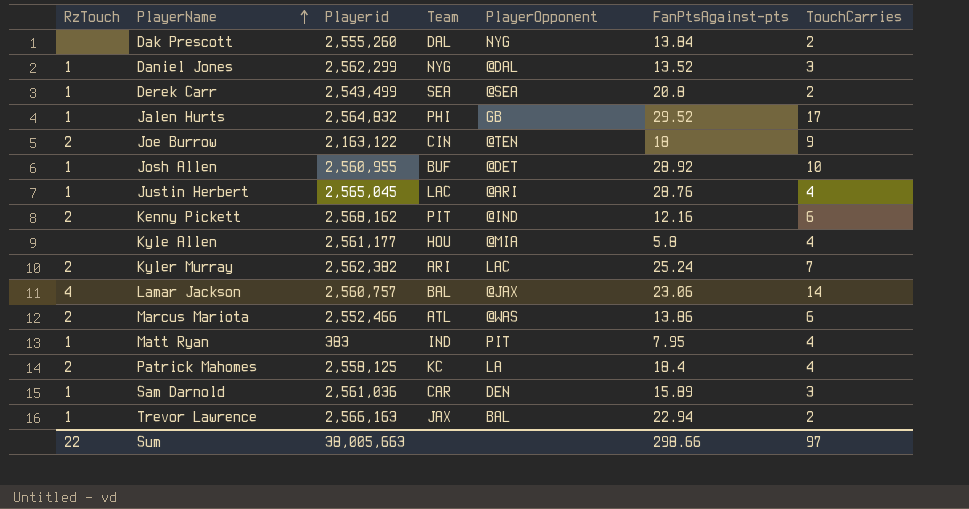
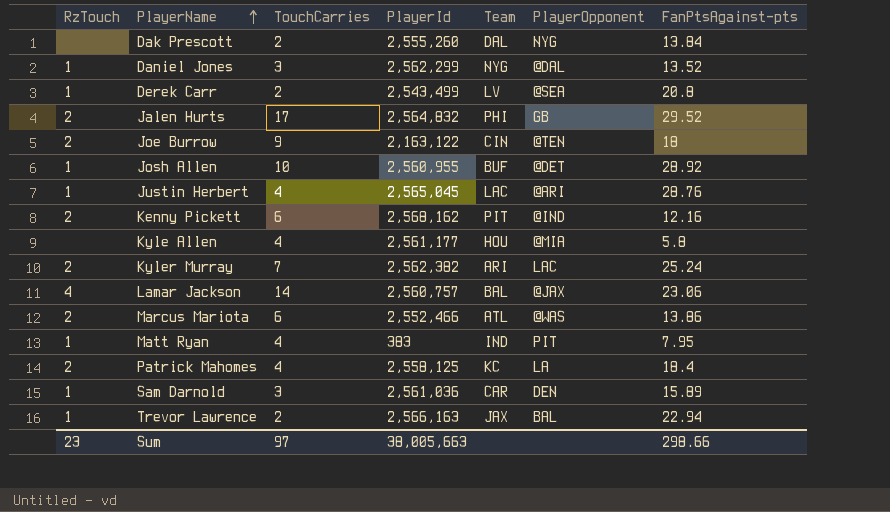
column TouchCarries | position: 7 -> 3
column name: Playerid -> PlayerId
Derek Carr | Team: SEA -> LV
Jalen Hurts | RzTouch: 1 -> 2
Sum | RzTouch: 22 -> 23

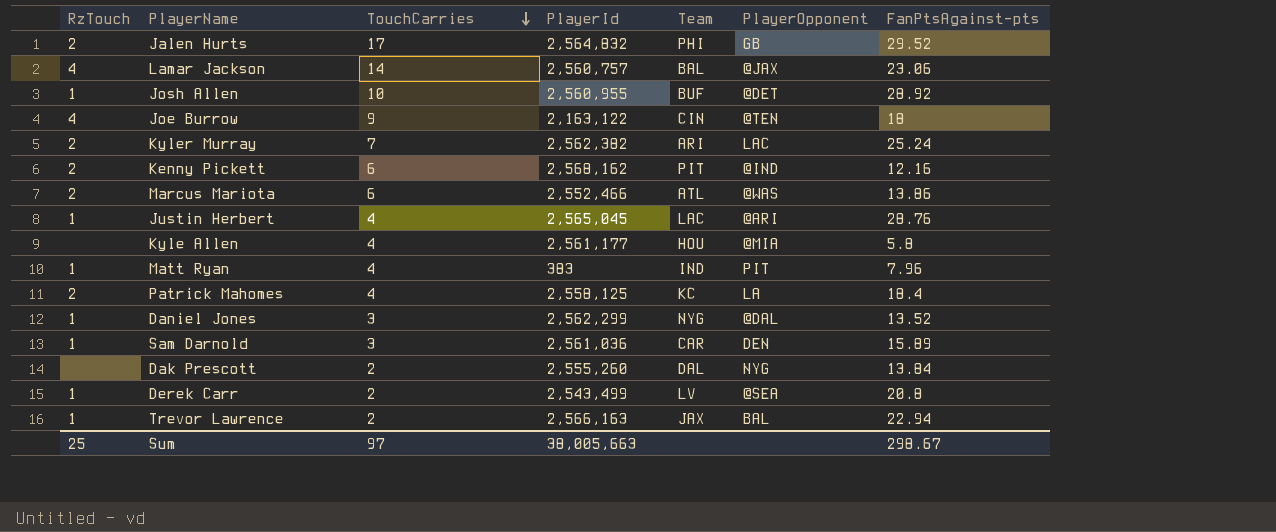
row order: PlayerName ascending -> TouchCarries descending
Joe Burrow | RzTouch: 2 -> 4
Matt Ryan | FanPtsAgainst-pts: 7.95 -> 7.96
Sum | RzTouch: 23 -> 25
Sum | FanPtsAgainst-pts: 298.66 -> 298.67

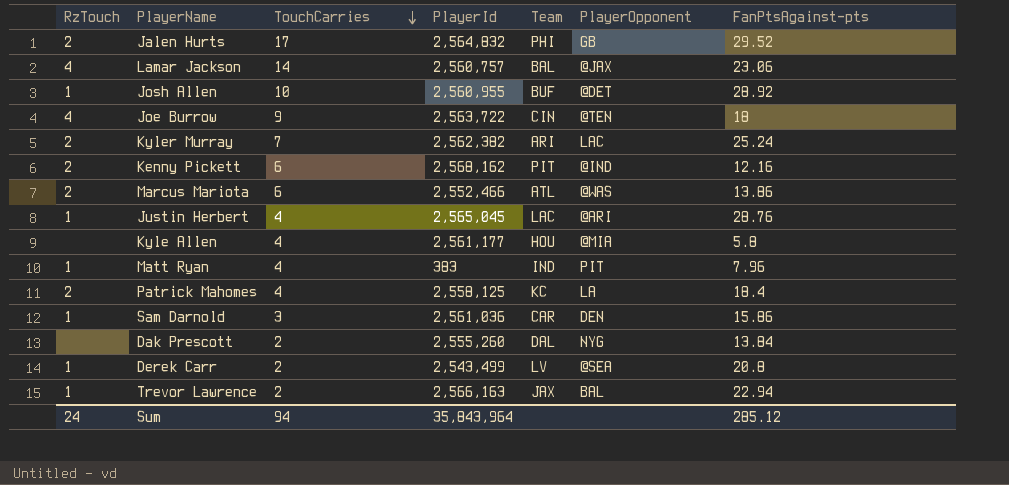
row Daniel Jones: 1 | 3 | 2,562,299 | NYG | @DAL | 13.52 -> none
Joe Burrow | PlayerId: 2,163,122 -> 2,563,722
Sam Darnold | FanPtsAgainst-pts: 15.89 -> 15.86
Sum | RzTouch: 25 -> 24
Sum | TouchCarries: 97 -> 94
Sum | PlayerId: 38,005,663 -> 35,843,964
Sum | FanPtsAgainst-pts: 298.67 -> 285.12

